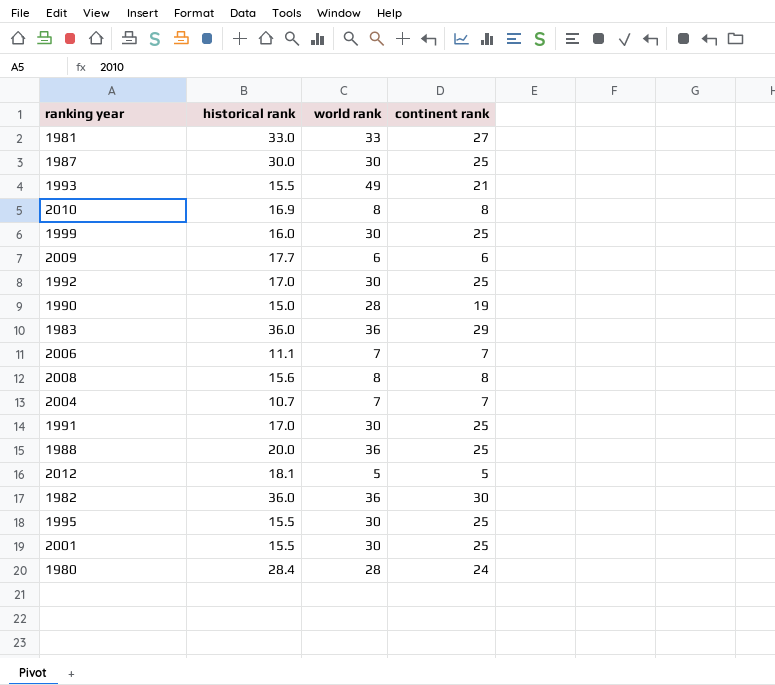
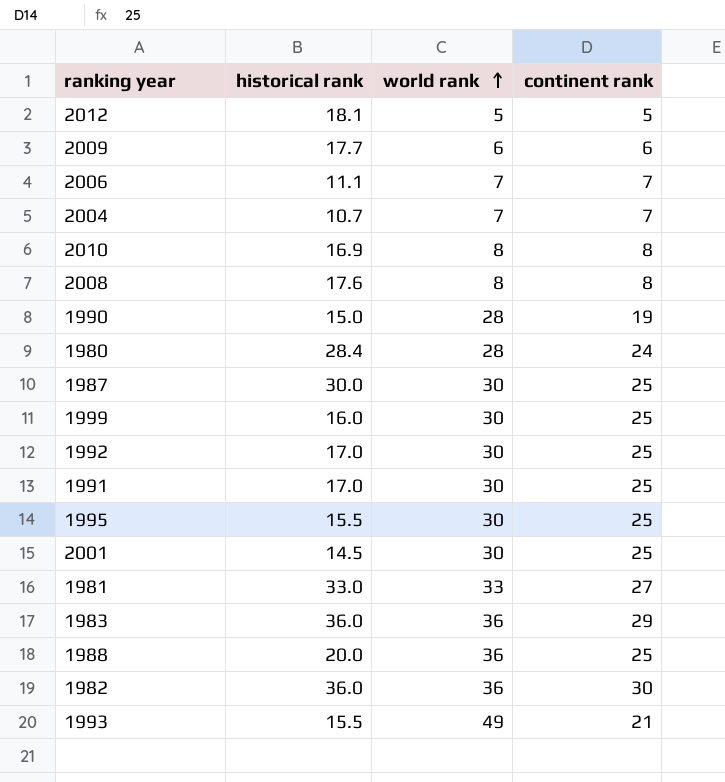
row order: none -> world rank ascending
2008 | historical rank: 15.6 -> 17.6
2001 | historical rank: 15.5 -> 14.5

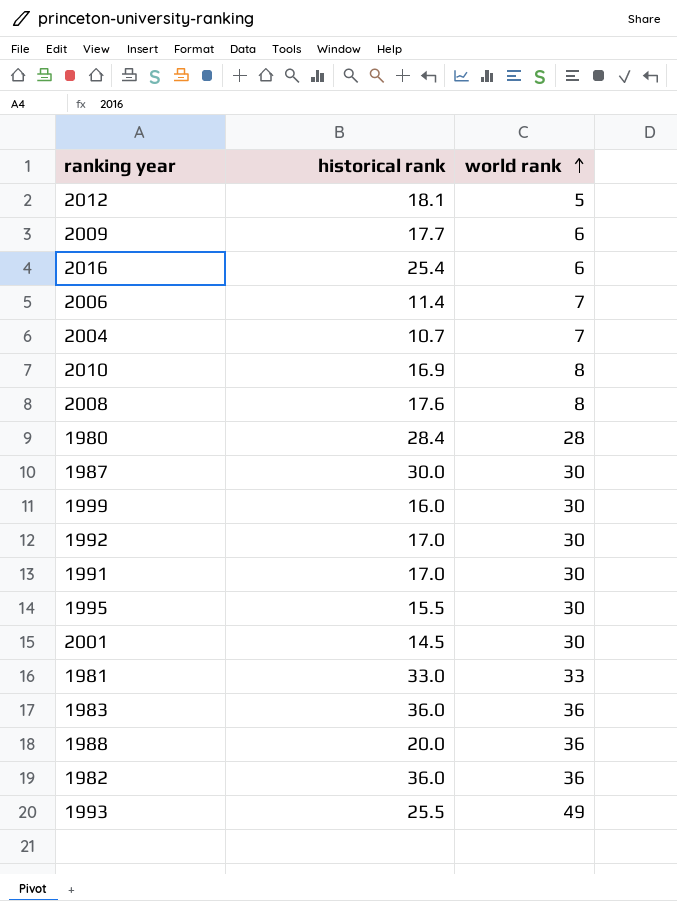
column continent rank | position: 4 -> none
row 1990: 15.0 | 28 | 19 -> none
row 2016: none -> 25.4 | 6
2006 | historical rank: 11.1 -> 11.4
1993 | historical rank: 15.5 -> 25.5

